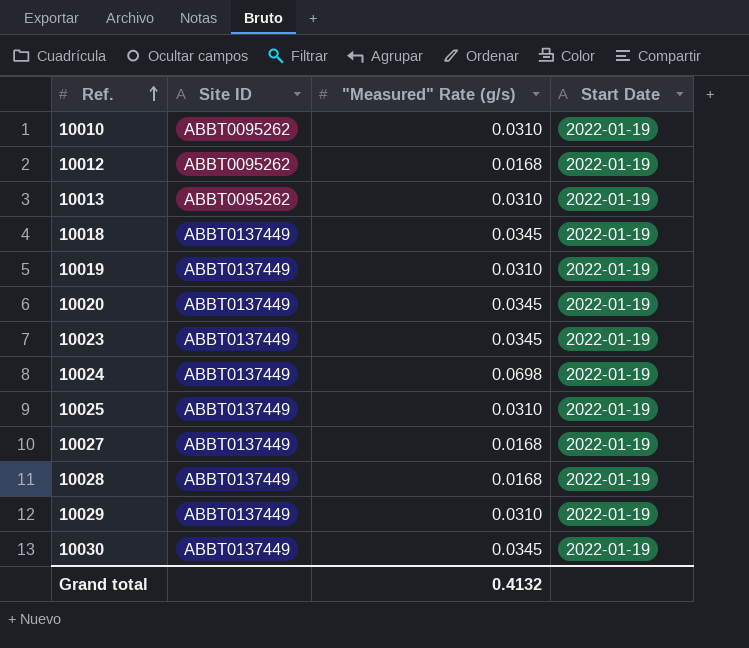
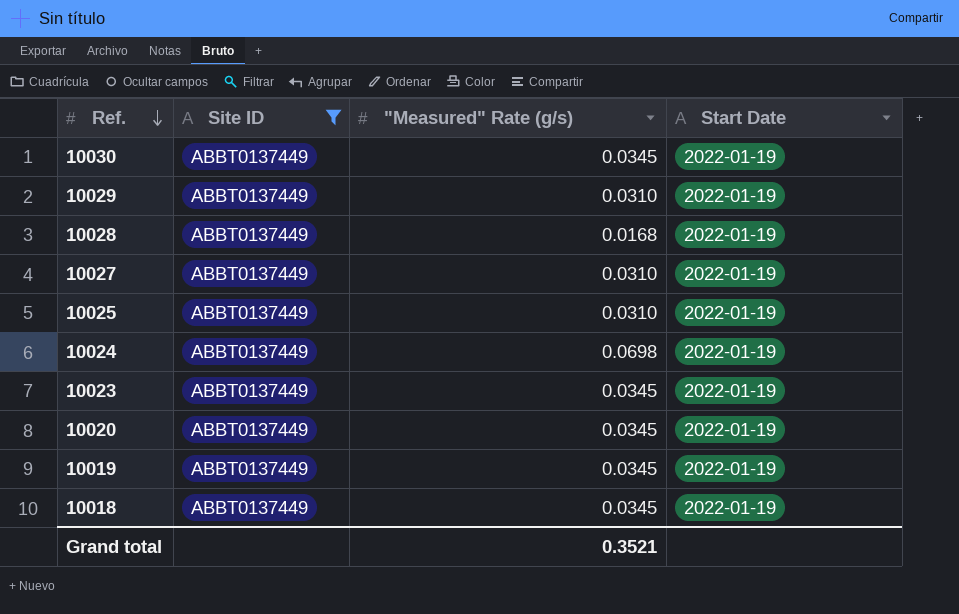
filter: none -> Site ID = ABBT0137449
row order: Ref. ascending -> Ref. descending
10027 | "Measured" Rate (g/s): 0.0168 -> 0.0310
10019 | "Measured" Rate (g/s): 0.0310 -> 0.0345
Grand total | "Measured" Rate (g/s): 0.4132 -> 0.3521

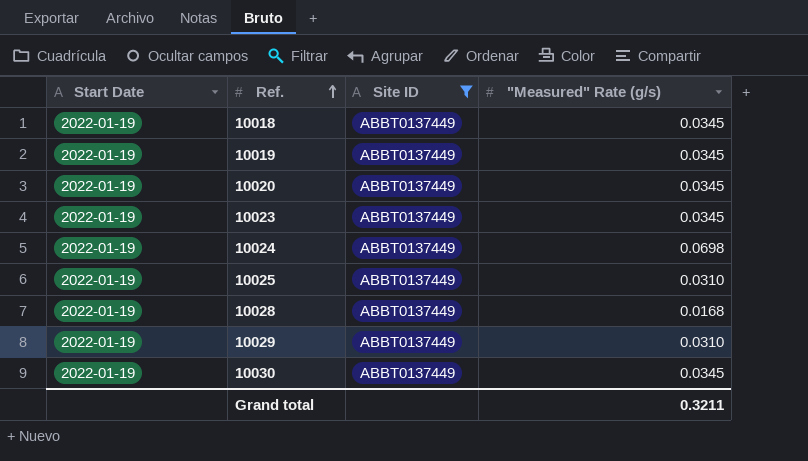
row order: Ref. descending -> Ref. ascending
column Start Date | position: 4 -> 1
row 10027: ABBT0137449 | 0.0310 | 2022-01-19 -> none
Grand total | "Measured" Rate (g/s): 0.3521 -> 0.3211

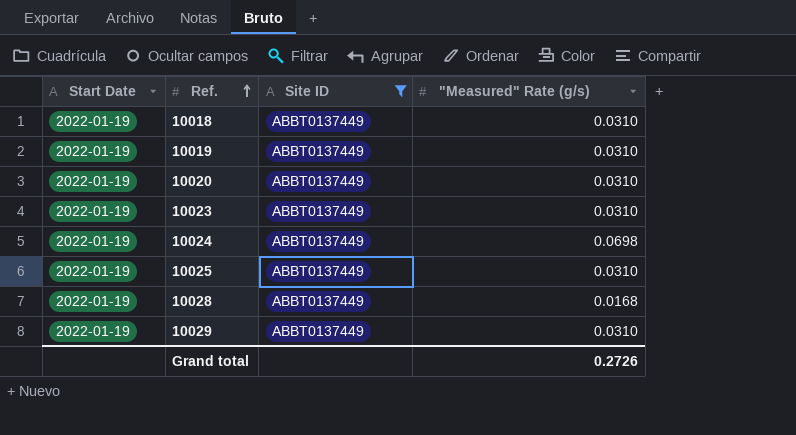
row 10030: 2022-01-19 | ABBT0137449 | 0.0345 -> none
10018 | "Measured" Rate (g/s): 0.0345 -> 0.0310
10019 | "Measured" Rate (g/s): 0.0345 -> 0.0310
10020 | "Measured" Rate (g/s): 0.0345 -> 0.0310
10023 | "Measured" Rate (g/s): 0.0345 -> 0.0310
Grand total | "Measured" Rate (g/s): 0.3211 -> 0.2726

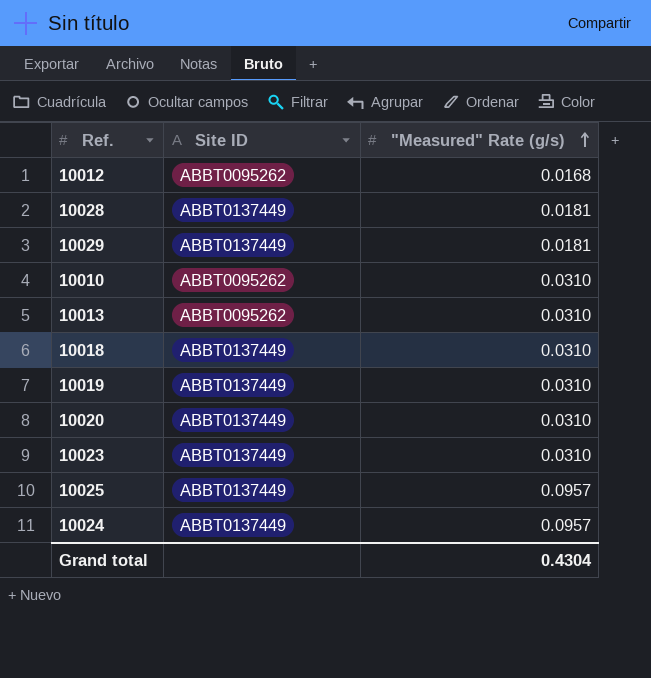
filter: Site ID = ABBT0137449 -> none
row order: Ref. ascending -> "Measured" Rate (g/s) ascending
column Start Date | position: 1 -> none
10028 | "Measured" Rate (g/s): 0.0168 -> 0.0181
10029 | "Measured" Rate (g/s): 0.0310 -> 0.0181
10025 | "Measured" Rate (g/s): 0.0310 -> 0.0957
10024 | "Measured" Rate (g/s): 0.0698 -> 0.0957
Grand total | "Measured" Rate (g/s): 0.2726 -> 0.4304

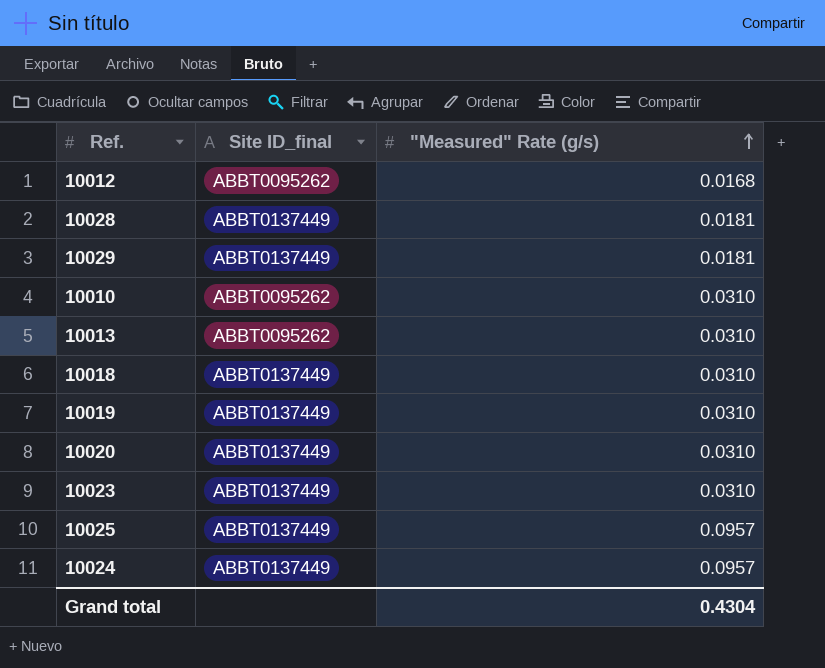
column name: Site ID -> Site ID_final

